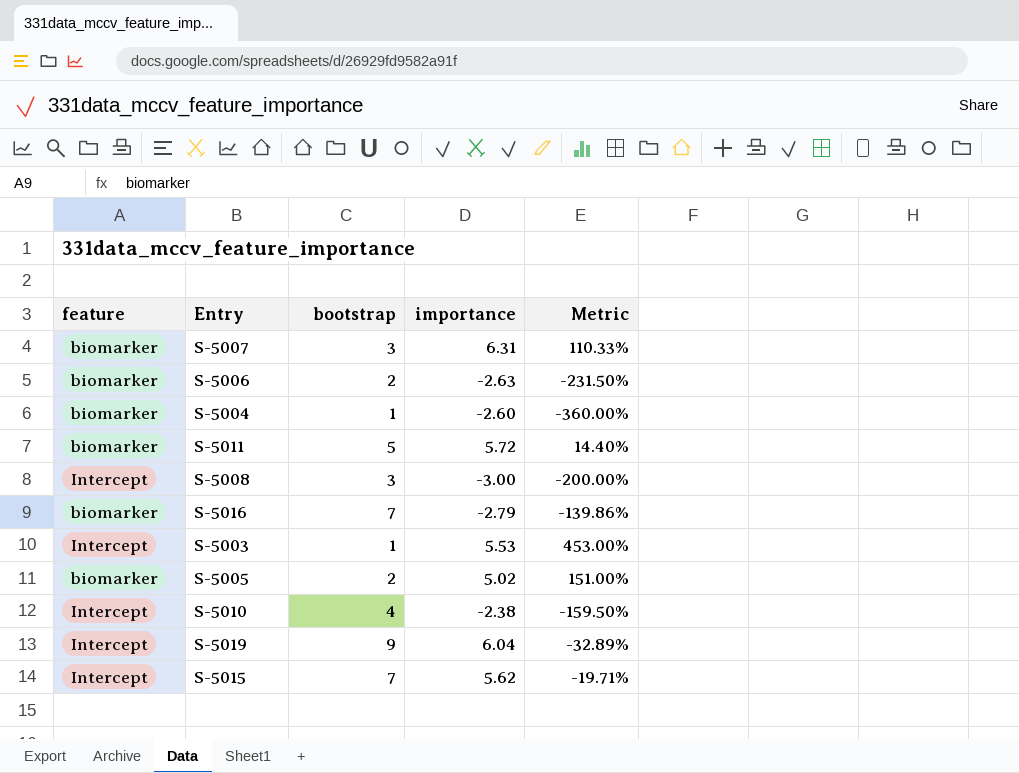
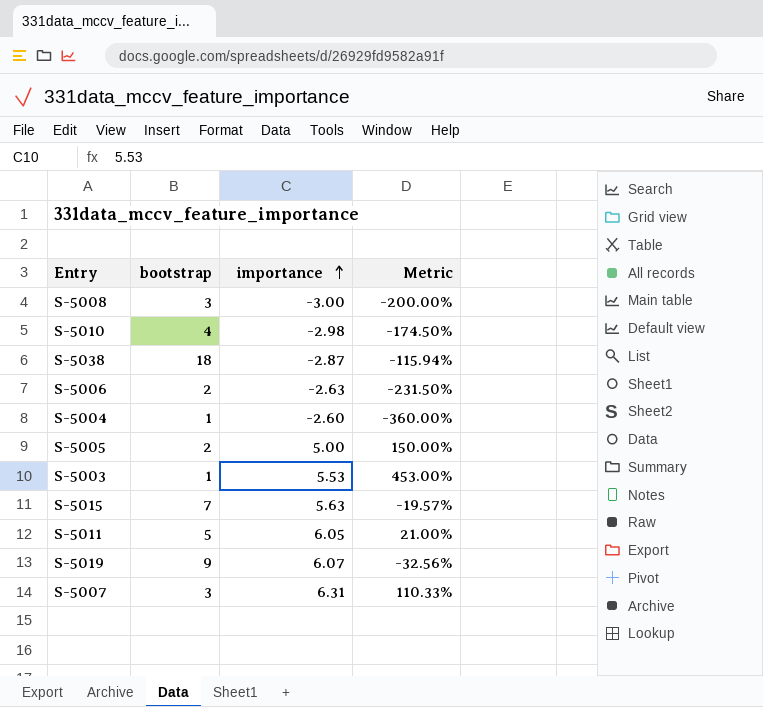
row order: none -> importance ascending
column feature | position: 1 -> none
row S-5016: biomarker | 7 | -2.79 | -139.86% -> none
S-5010 | importance: -2.38 -> -2.98
S-5010 | Metric: -159.50% -> -174.50%
row S-5038: none -> 18 | -2.87 | -115.94%
S-5005 | importance: 5.02 -> 5.00
S-5005 | Metric: 151.00% -> 150.00%
S-5015 | importance: 5.62 -> 5.63
S-5015 | Metric: -19.71% -> -19.57%
S-5011 | importance: 5.72 -> 6.05
S-5011 | Metric: 14.40% -> 21.00%
S-5019 | importance: 6.04 -> 6.07
S-5019 | Metric: -32.89% -> -32.56%

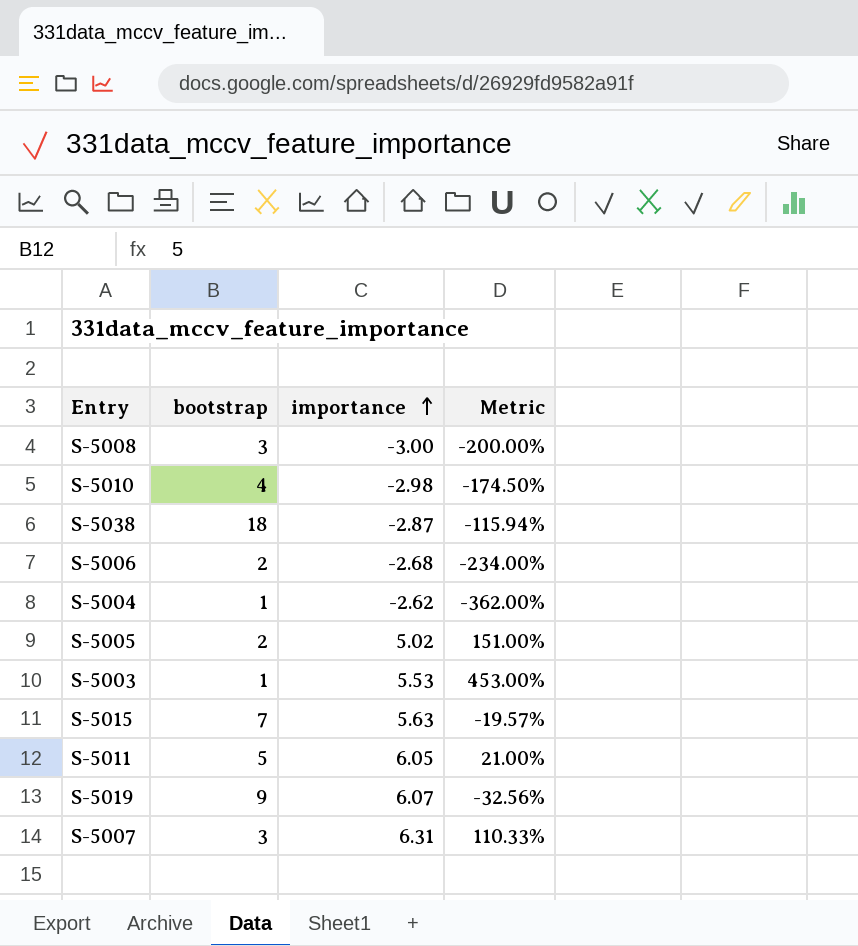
S-5006 | importance: -2.63 -> -2.68
S-5006 | Metric: -231.50% -> -234.00%
S-5004 | importance: -2.60 -> -2.62
S-5004 | Metric: -360.00% -> -362.00%
S-5005 | importance: 5.00 -> 5.02
S-5005 | Metric: 150.00% -> 151.00%

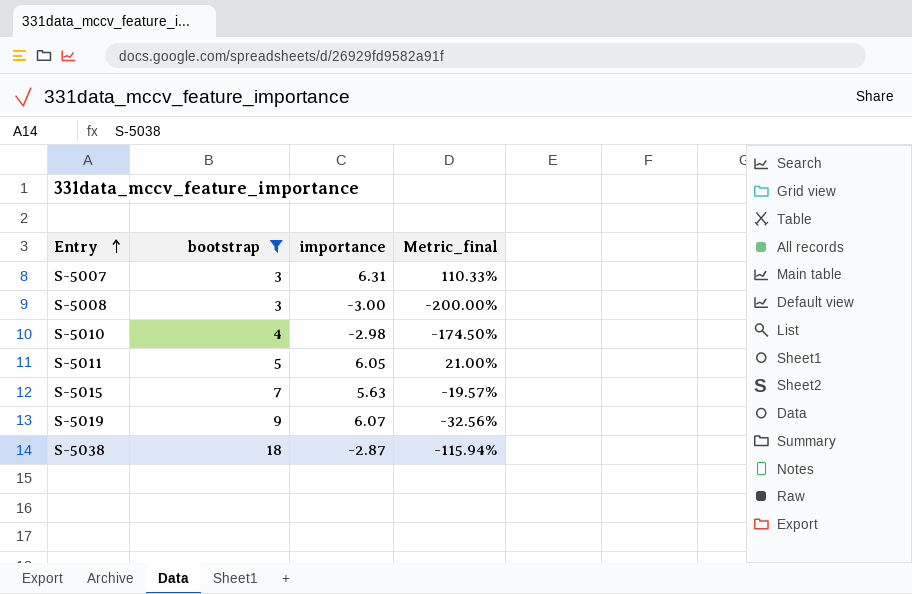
filter: none -> bootstrap >= 3
row order: importance ascending -> Entry ascending
column name: Metric -> Metric_final

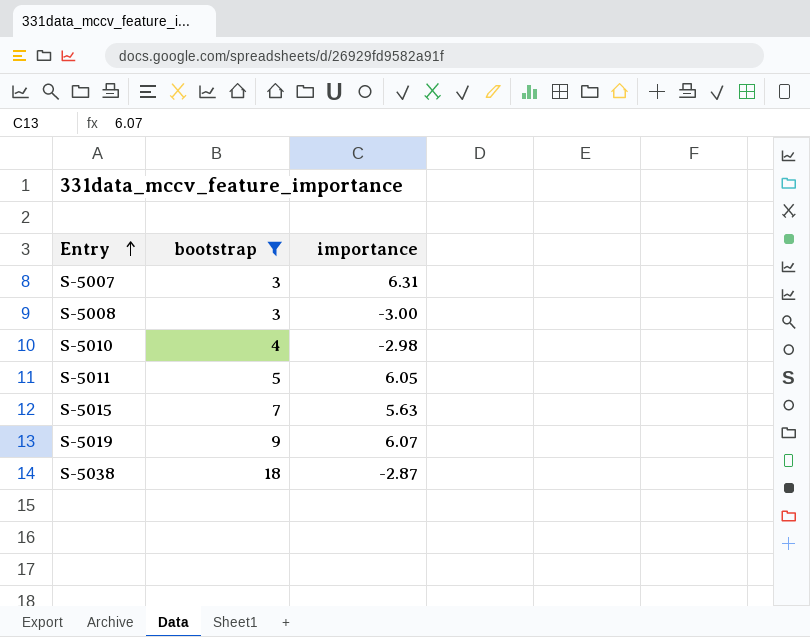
column Metric_final | formula: ([importance] - [bootstrap]) / [bootstrap] -> none

